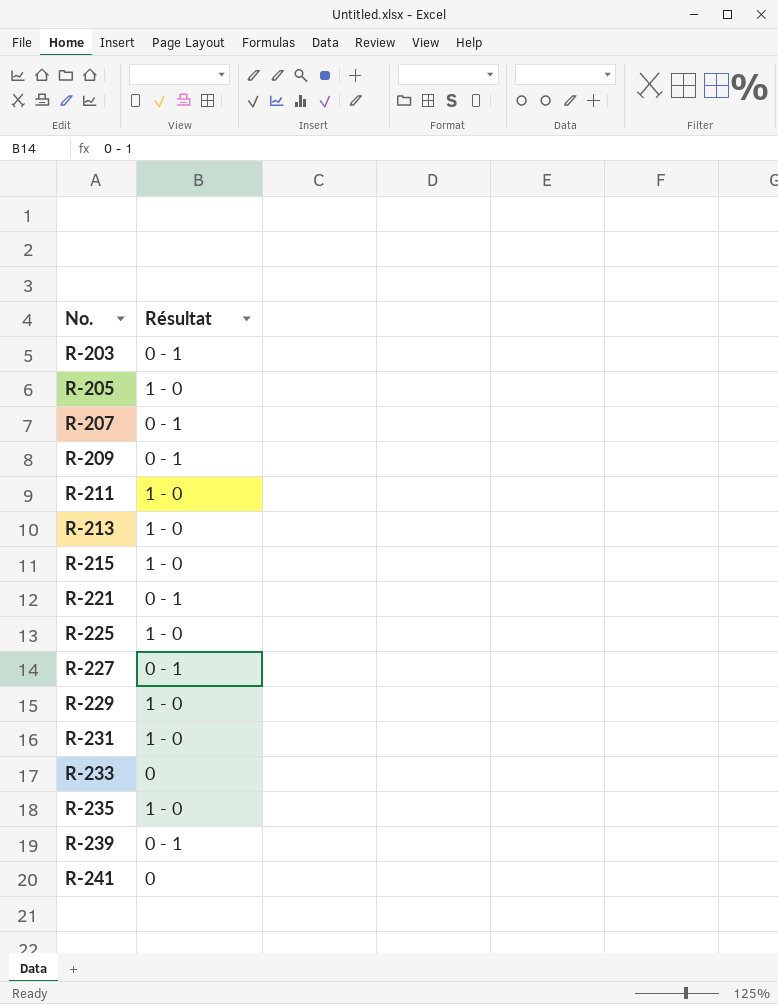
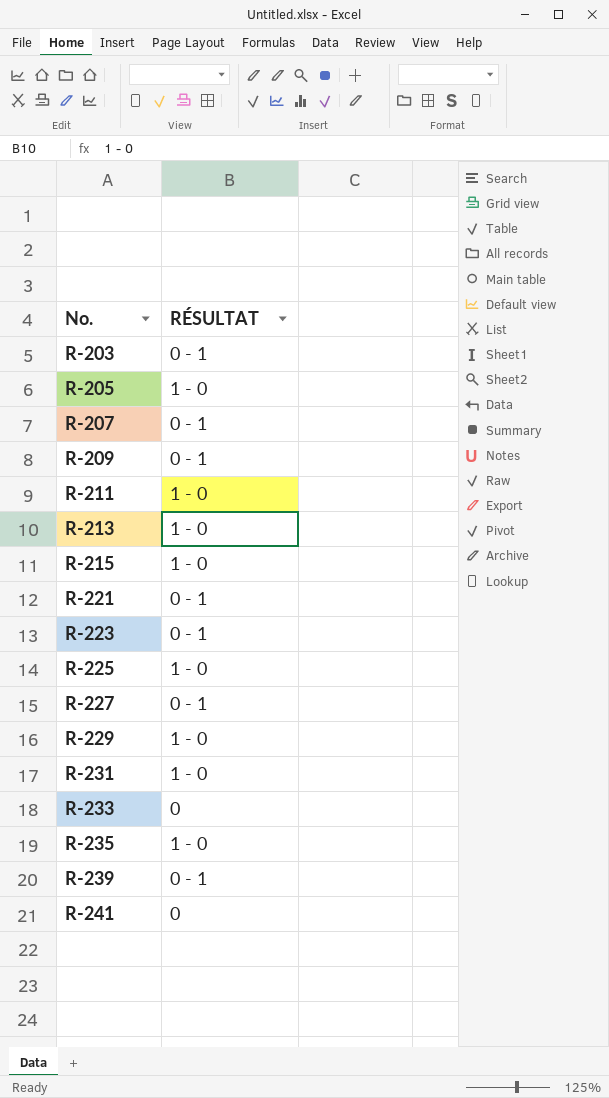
column name: Résultat -> RÉSULTAT
row R-223: none -> 0 - 1

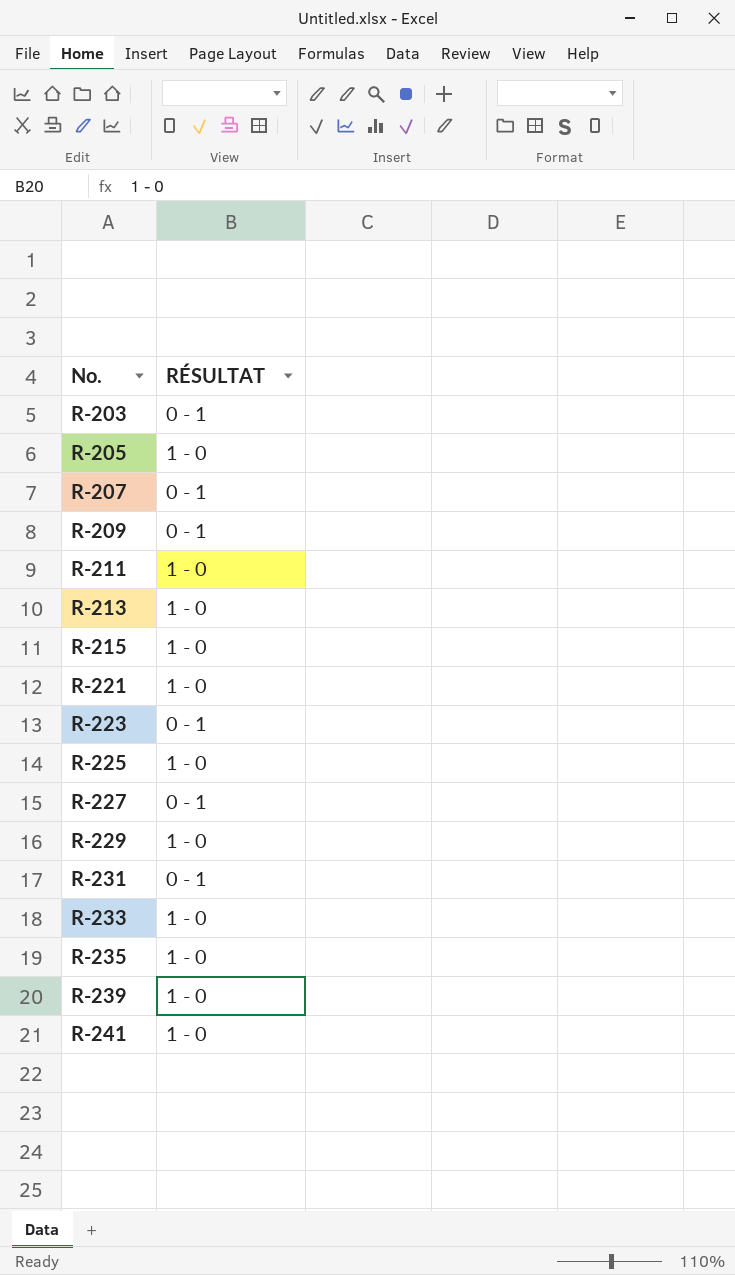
R-221 | RÉSULTAT: 0 - 1 -> 1 - 0
R-231 | RÉSULTAT: 1 - 0 -> 0 - 1
R-233 | RÉSULTAT: 0 -> 1 - 0
R-239 | RÉSULTAT: 0 - 1 -> 1 - 0
R-241 | RÉSULTAT: 0 -> 1 - 0

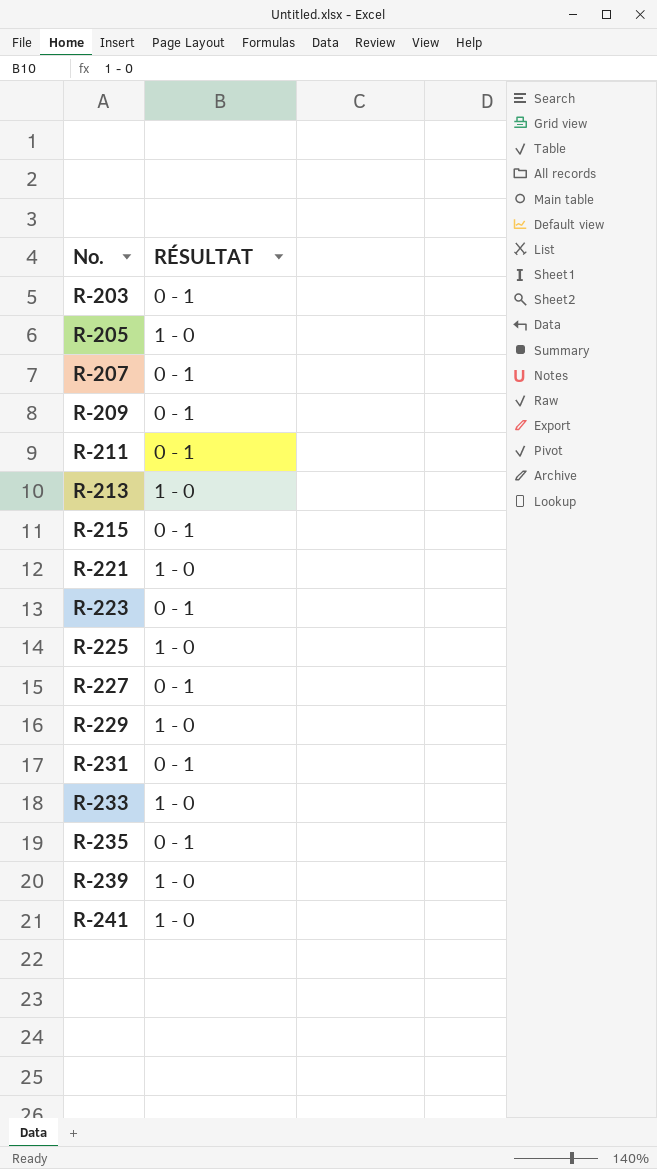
R-211 | RÉSULTAT: 1 - 0 -> 0 - 1
R-215 | RÉSULTAT: 1 - 0 -> 0 - 1
R-235 | RÉSULTAT: 1 - 0 -> 0 - 1

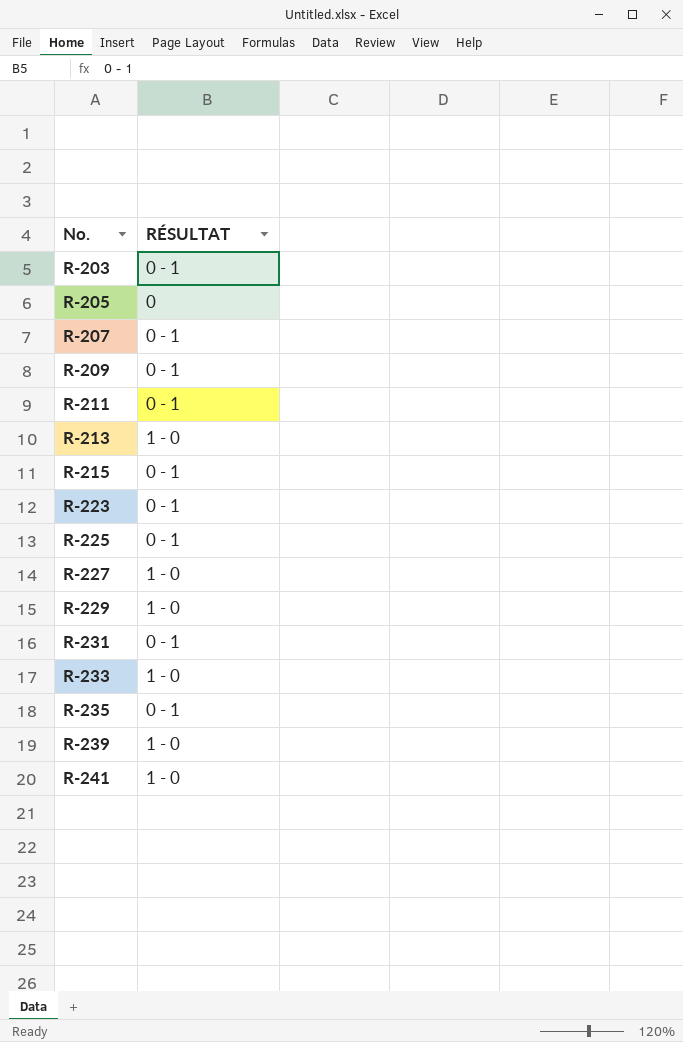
row R-221: 1 - 0 -> none
R-205 | RÉSULTAT: 1 - 0 -> 0
R-225 | RÉSULTAT: 1 - 0 -> 0 - 1
R-227 | RÉSULTAT: 0 - 1 -> 1 - 0

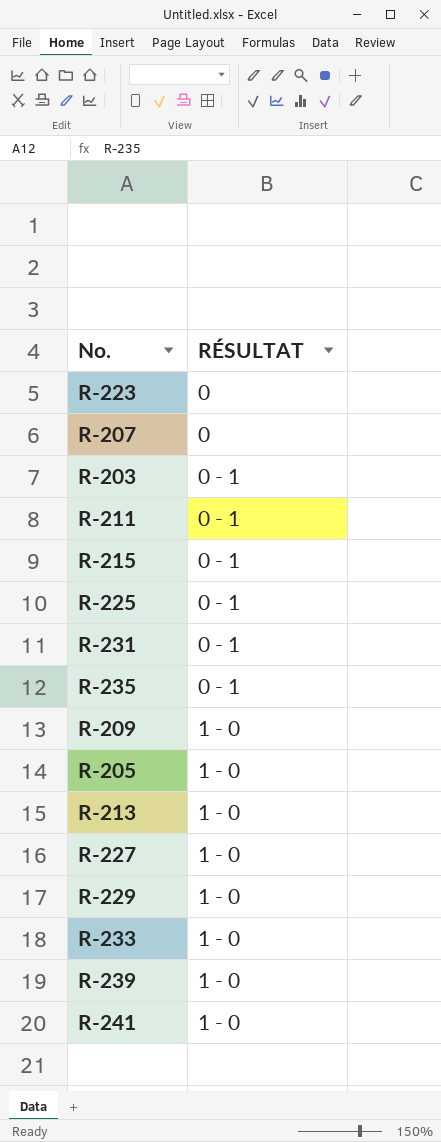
row order: No. ascending -> RÉSULTAT ascending
R-223 | RÉSULTAT: 0 - 1 -> 0
R-207 | RÉSULTAT: 0 - 1 -> 0
R-209 | RÉSULTAT: 0 - 1 -> 1 - 0
R-205 | RÉSULTAT: 0 -> 1 - 0

